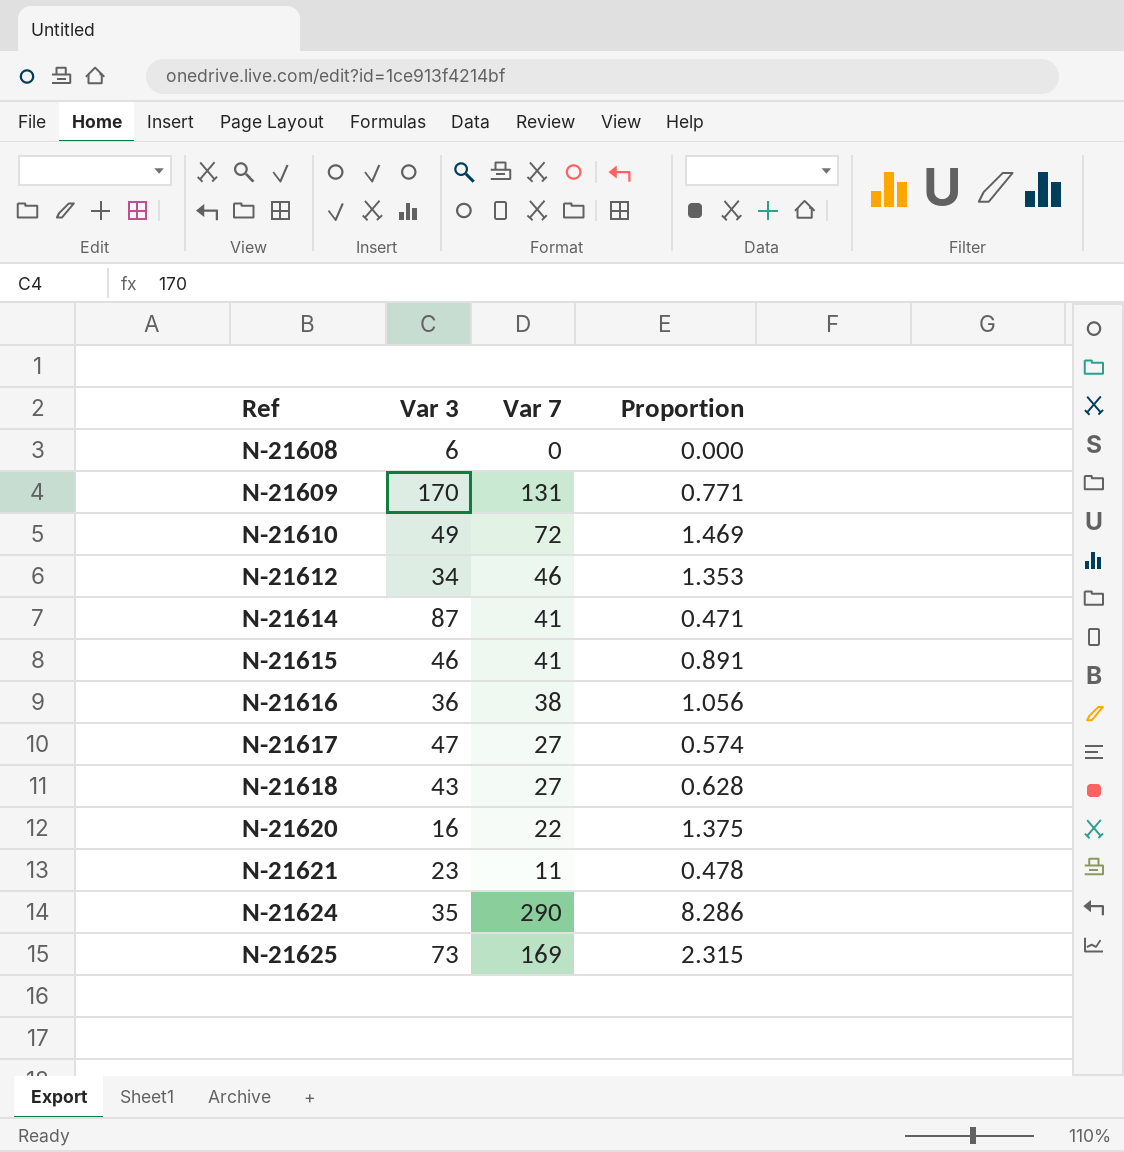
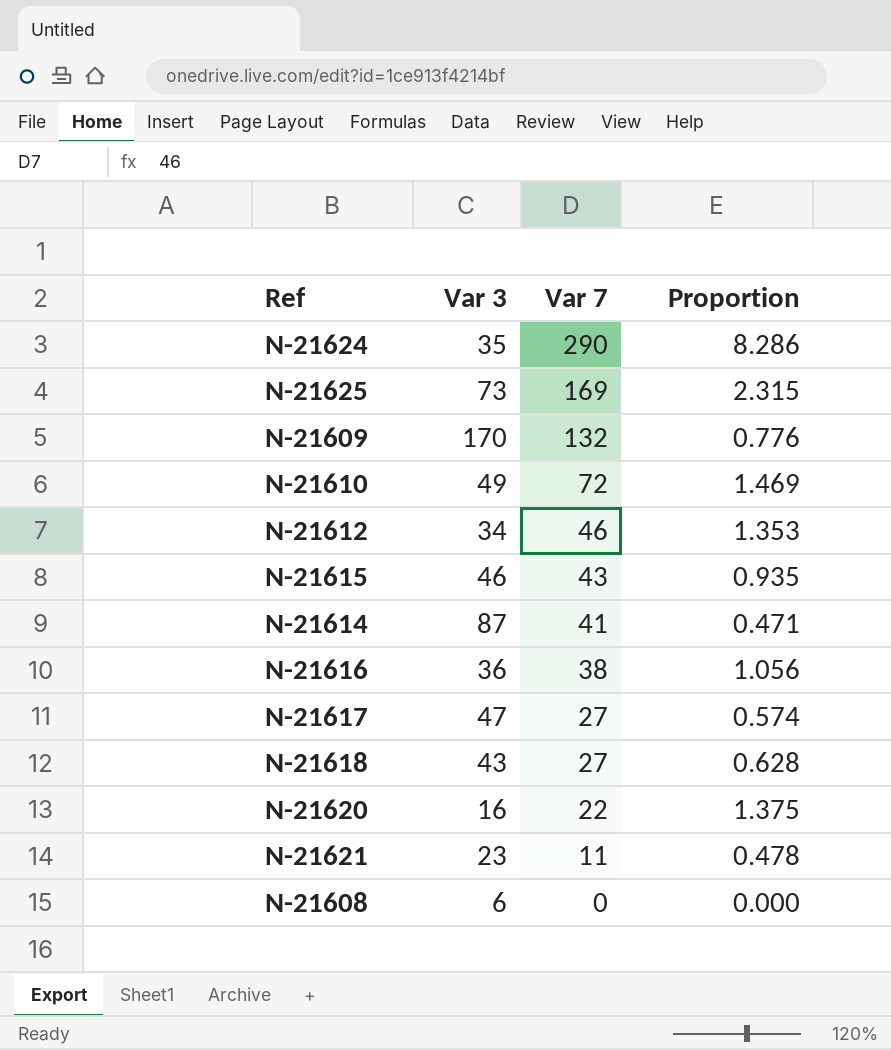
row order: Ref ascending -> Var 7 descending
N-21609 | Var 7: 131 -> 132
N-21609 | Proportion: 0.771 -> 0.776
N-21615 | Var 7: 41 -> 43
N-21615 | Proportion: 0.891 -> 0.935

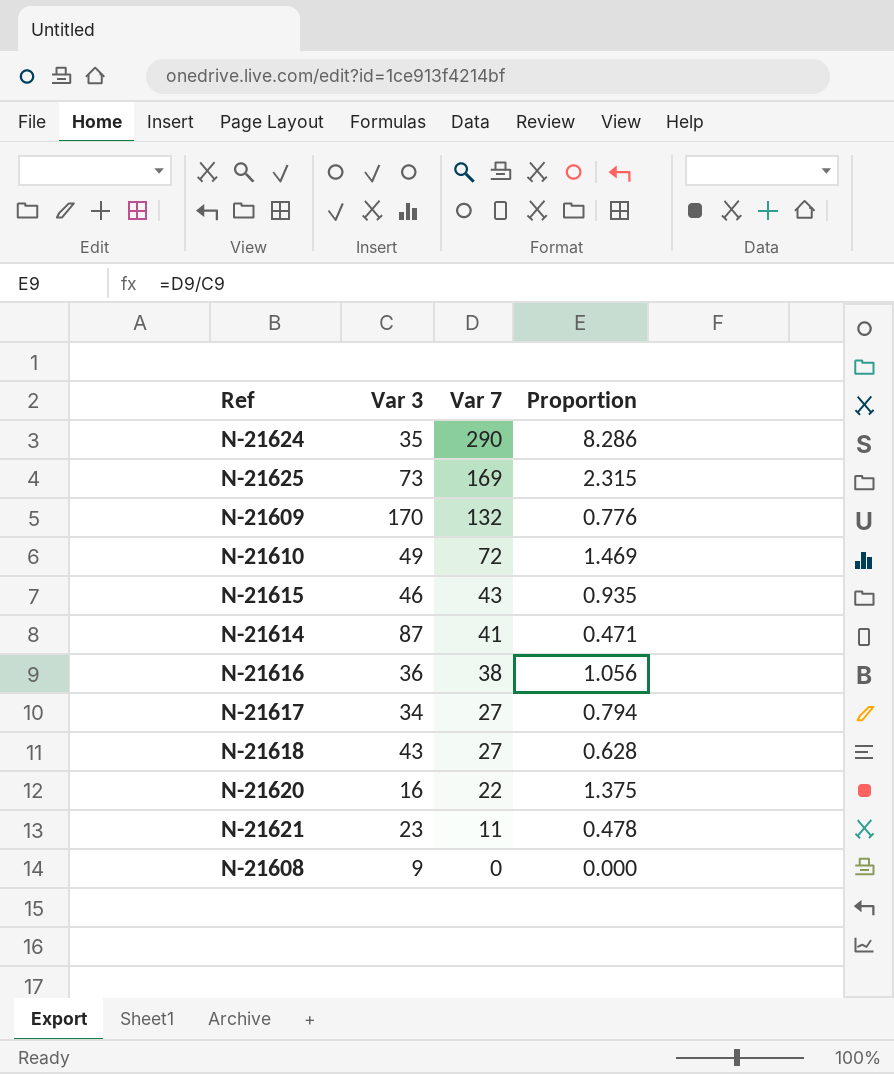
row N-21612: 34 | 46 | 1.353 -> none
N-21617 | Var 3: 47 -> 34
N-21617 | Proportion: 0.574 -> 0.794
N-21608 | Var 3: 6 -> 9

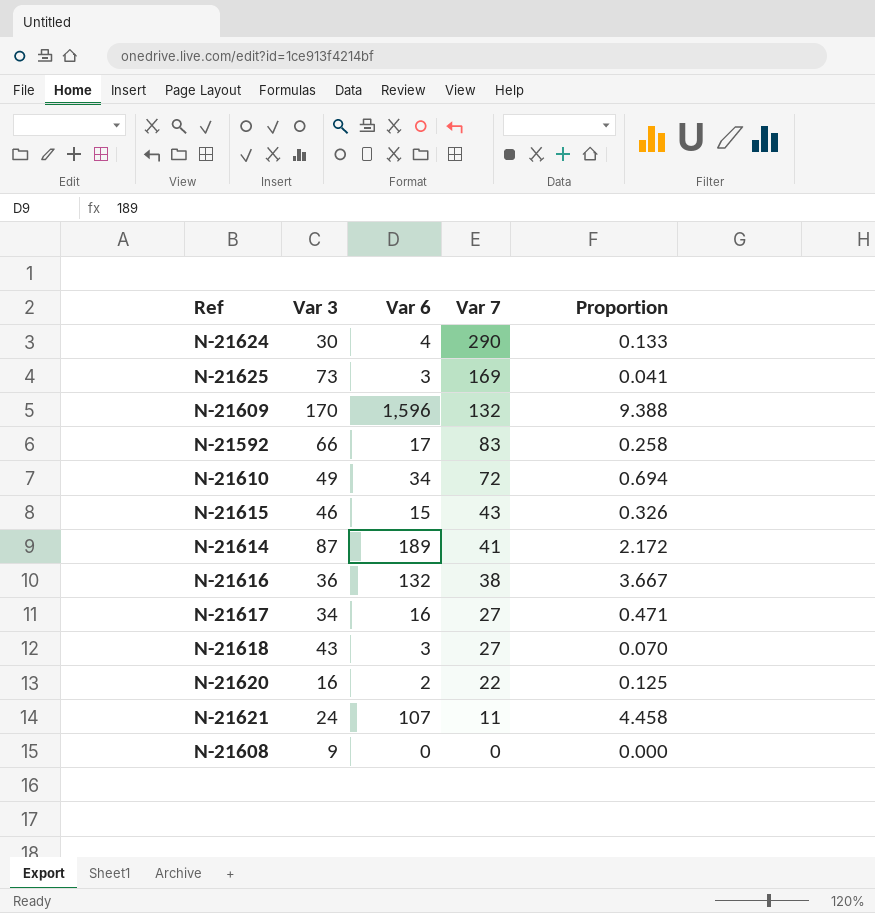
column Var 6 | position: none -> 3
column Proportion | formula: [Var 7] / [Var 3] -> [Var 6] / [Var 3]
N-21624 | Var 3: 35 -> 30
row N-21592: none -> 66 | 17 | 83 | 0.258
N-21621 | Var 3: 23 -> 24

